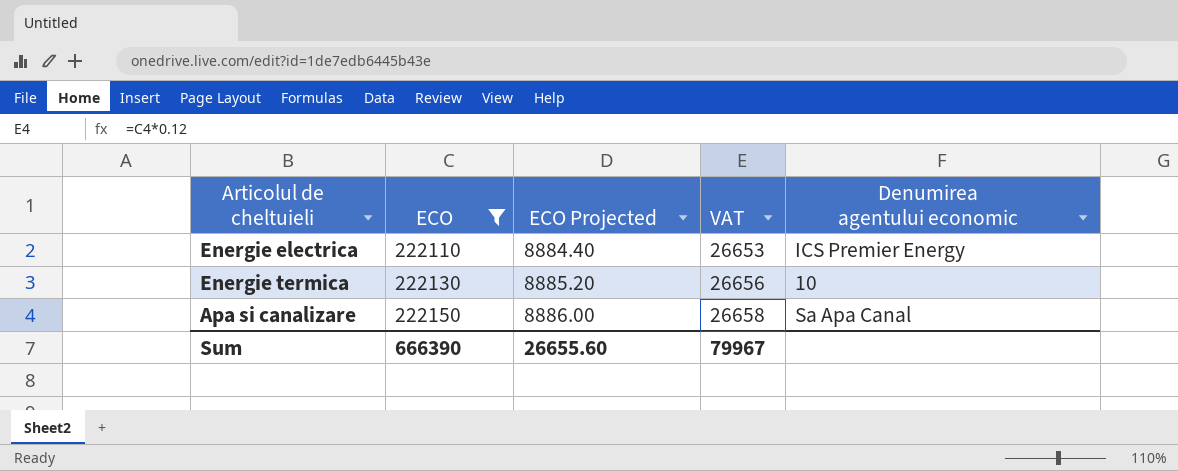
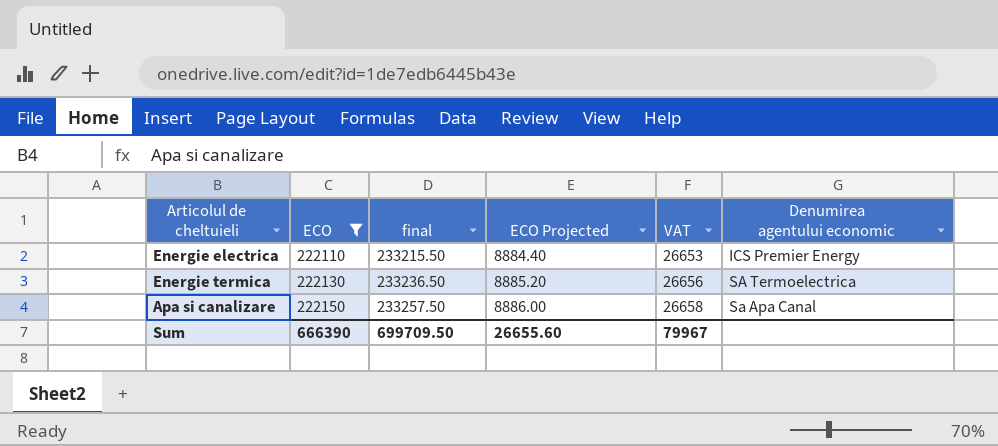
column final | formula: none -> [ECO] * 1.05
Energie termica | Denumirea agentului economic: 10 -> SA Termoelectrica

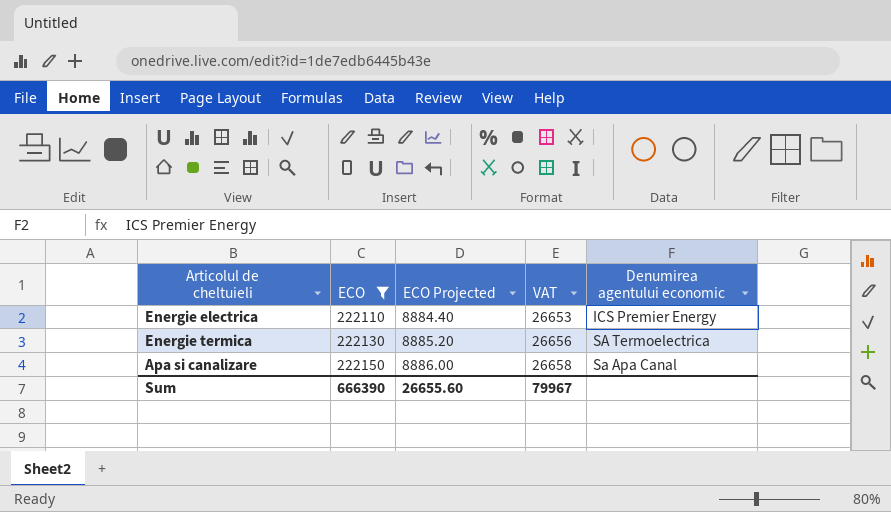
column final | formula: [ECO] * 1.05 -> none

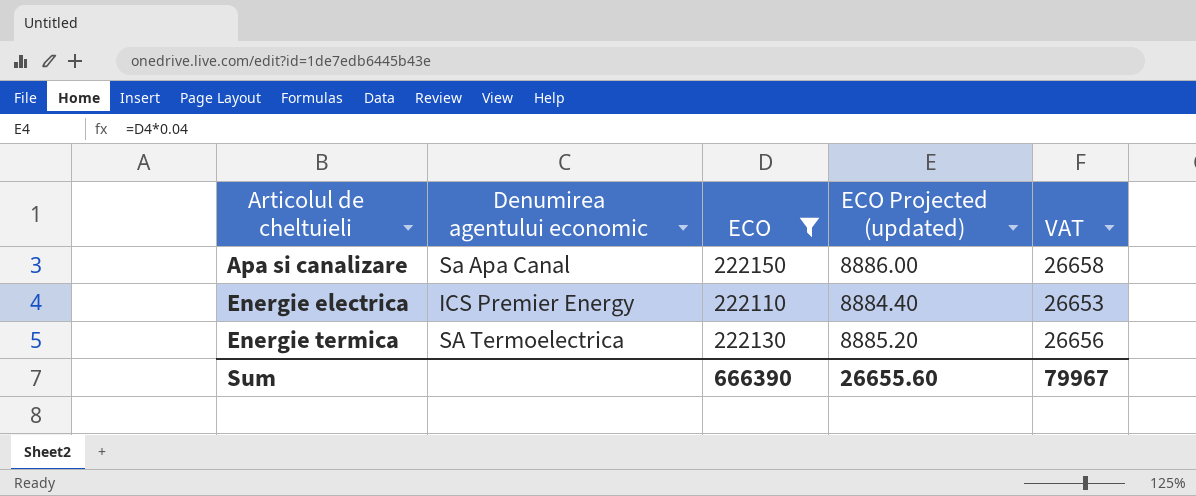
row order: ECO ascending -> Articolul de cheltuieli ascending
column Denumirea agentului economic | position: 5 -> 2
column name: ECO Projected -> ECO Projected (updated)

